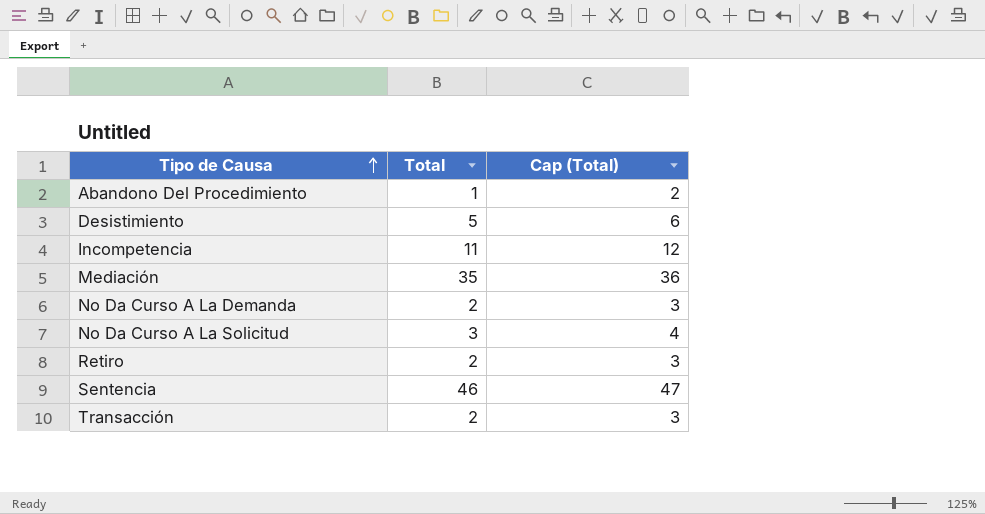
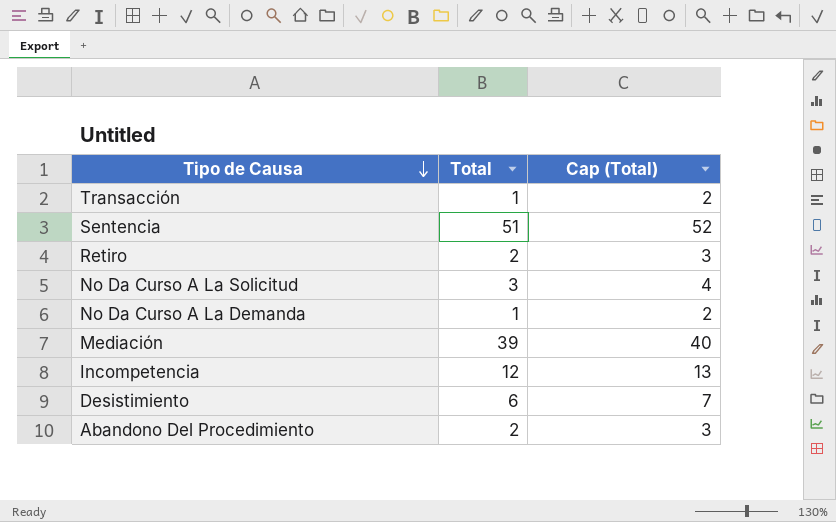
row order: Tipo de Causa ascending -> Tipo de Causa descending
Transacción | Total: 2 -> 1
Transacción | Cap (Total): 3 -> 2
Sentencia | Total: 46 -> 51
Sentencia | Cap (Total): 47 -> 52
No Da Curso A La Demanda | Total: 2 -> 1
No Da Curso A La Demanda | Cap (Total): 3 -> 2
Mediación | Total: 35 -> 39
Mediación | Cap (Total): 36 -> 40
Incompetencia | Total: 11 -> 12
Incompetencia | Cap (Total): 12 -> 13
Desistimiento | Total: 5 -> 6
Desistimiento | Cap (Total): 6 -> 7
Abandono Del Procedimiento | Total: 1 -> 2
Abandono Del Procedimiento | Cap (Total): 2 -> 3

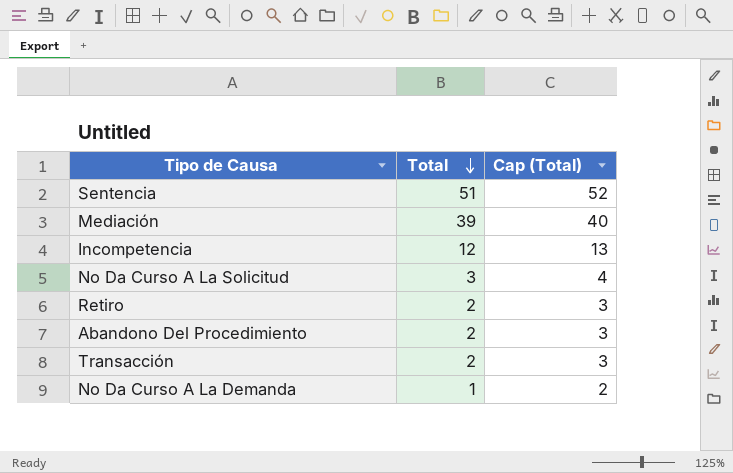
row order: Tipo de Causa descending -> Total descending
row Desistimiento: 6 | 7 -> none
Transacción | Total: 1 -> 2
Transacción | Cap (Total): 2 -> 3

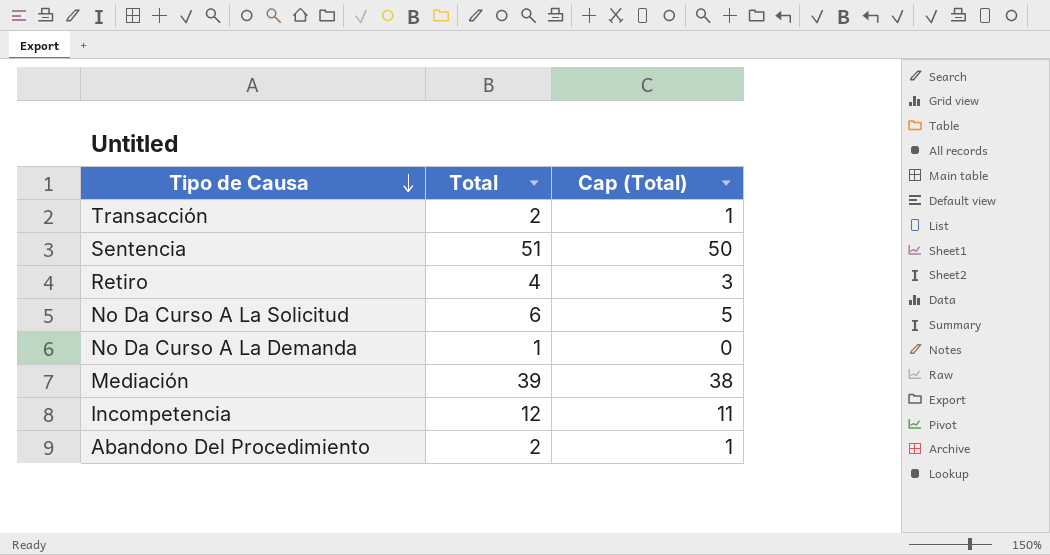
row order: Total descending -> Tipo de Causa descending
column Cap (Total) | formula: [Total] + 1 -> [Total] - 1
Retiro | Total: 2 -> 4
No Da Curso A La Solicitud | Total: 3 -> 6

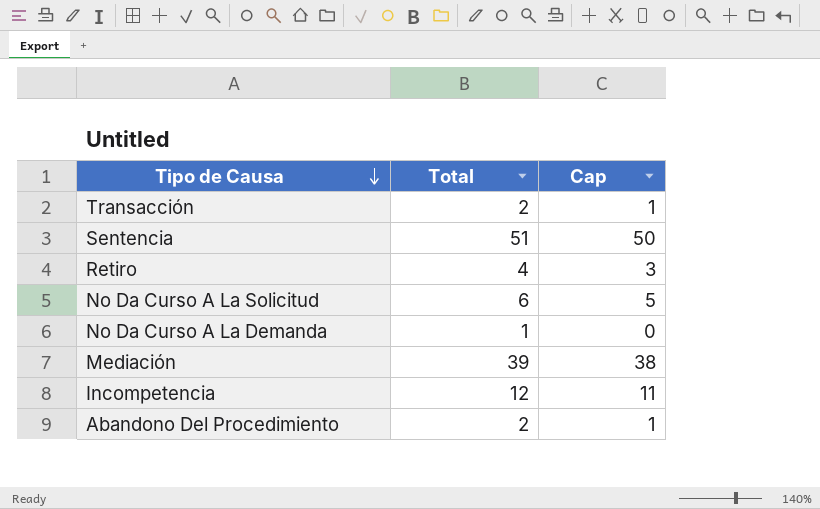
column name: Cap (Total) -> Cap

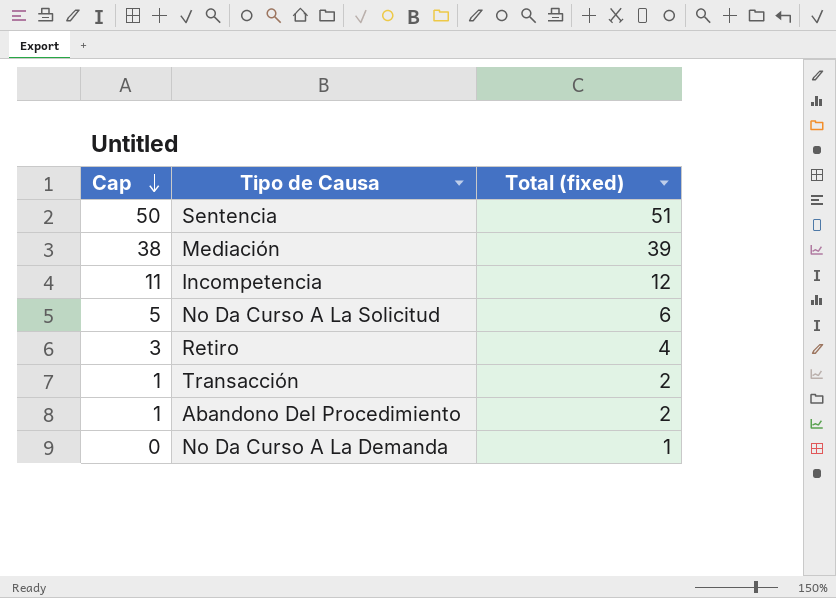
row order: Tipo de Causa descending -> Cap descending
column Cap | position: 3 -> 1
column name: Total -> Total (fixed)

